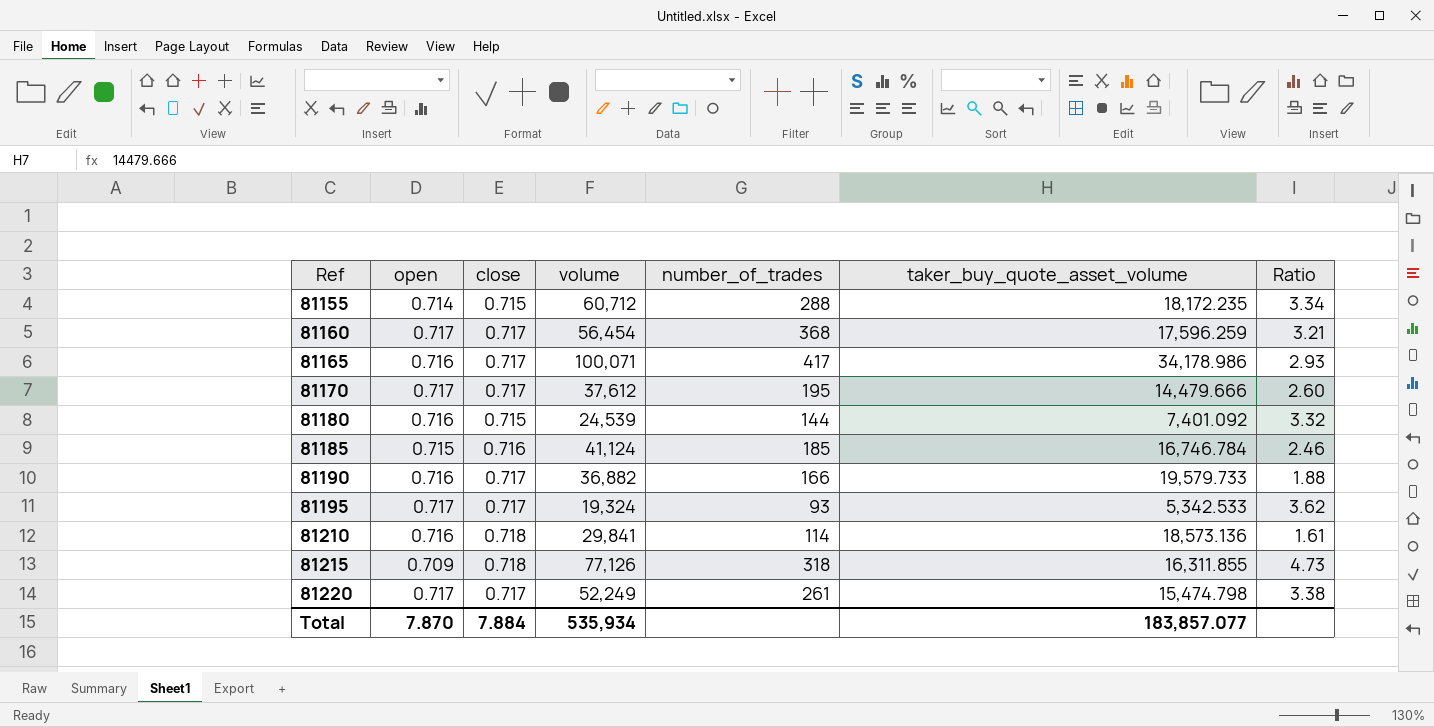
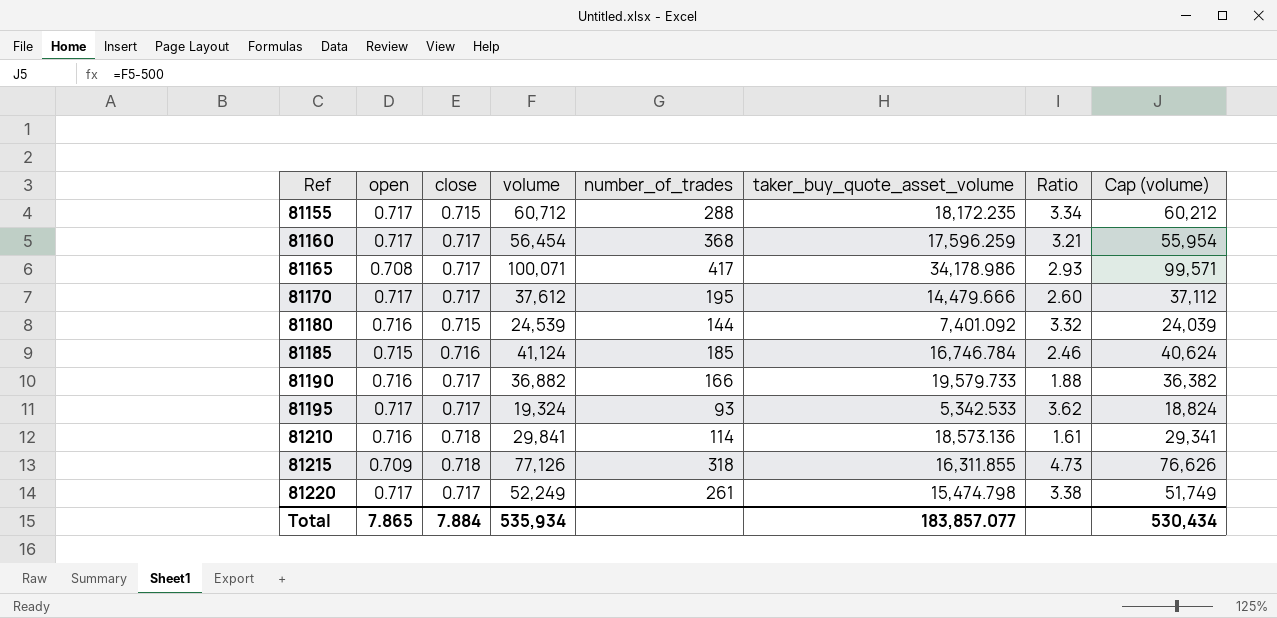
column Cap (volume) | formula: none -> [volume] - 500
81155 | open: 0.714 -> 0.717
81165 | open: 0.716 -> 0.708
Total | open: 7.870 -> 7.865

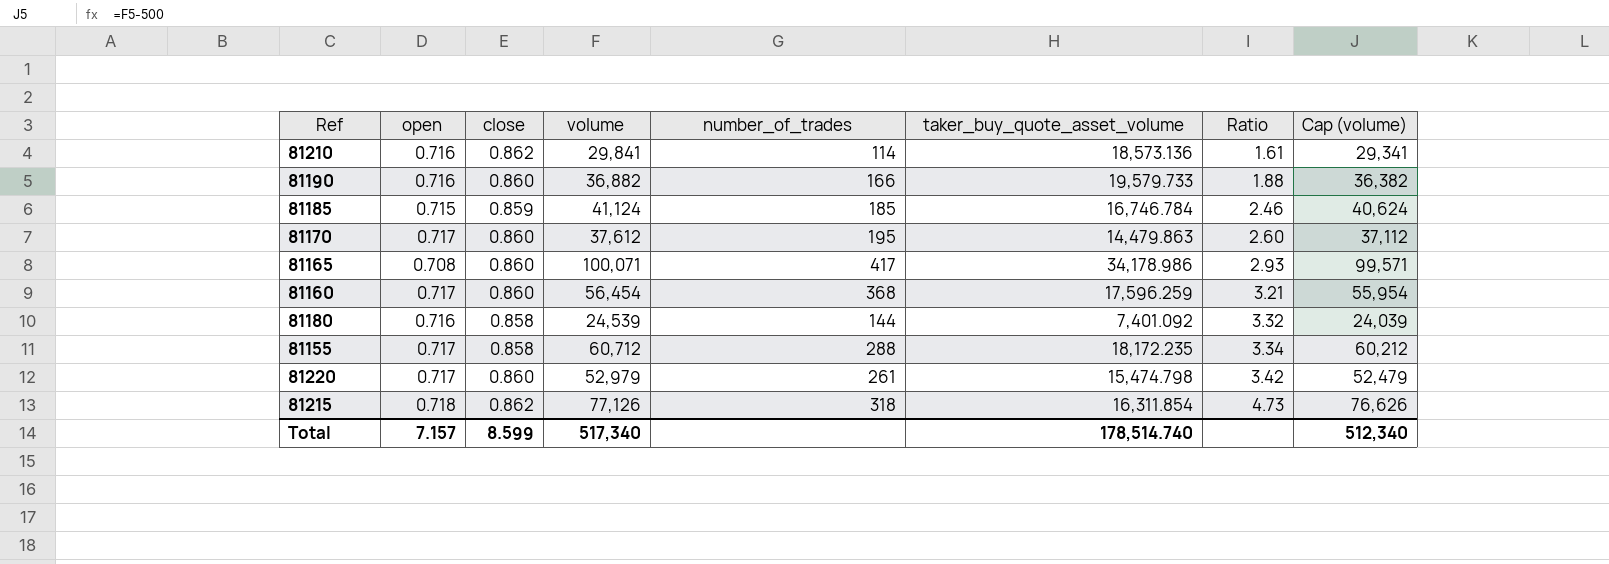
row order: Ref ascending -> Ratio ascending
row 81195: 0.717 | 0.717 | 19,324 | 93 | 5,342.533 | 3.62 | 18,824 -> none
81210 | close: 0.718 -> 0.862
81190 | close: 0.717 -> 0.860
81185 | close: 0.716 -> 0.859
81170 | close: 0.717 -> 0.860
81170 | taker_buy_quote_asset_volume: 14,479.666 -> 14,479.863
81165 | close: 0.717 -> 0.860
81160 | close: 0.717 -> 0.860
81180 | close: 0.715 -> 0.858
81155 | close: 0.715 -> 0.858
81220 | close: 0.717 -> 0.860
81220 | volume: 52,249 -> 52,979
81220 | Ratio: 3.38 -> 3.42
81220 | Cap (volume): 51,749 -> 52,479
81215 | open: 0.709 -> 0.718
81215 | close: 0.718 -> 0.862
81215 | taker_buy_quote_asset_volume: 16,311.855 -> 16,311.854
Total | open: 7.865 -> 7.157
Total | close: 7.884 -> 8.599
Total | volume: 535,934 -> 517,340
Total | taker_buy_quote_asset_volume: 183,857.077 -> 178,514.740
Total | Cap (volume): 530,434 -> 512,340

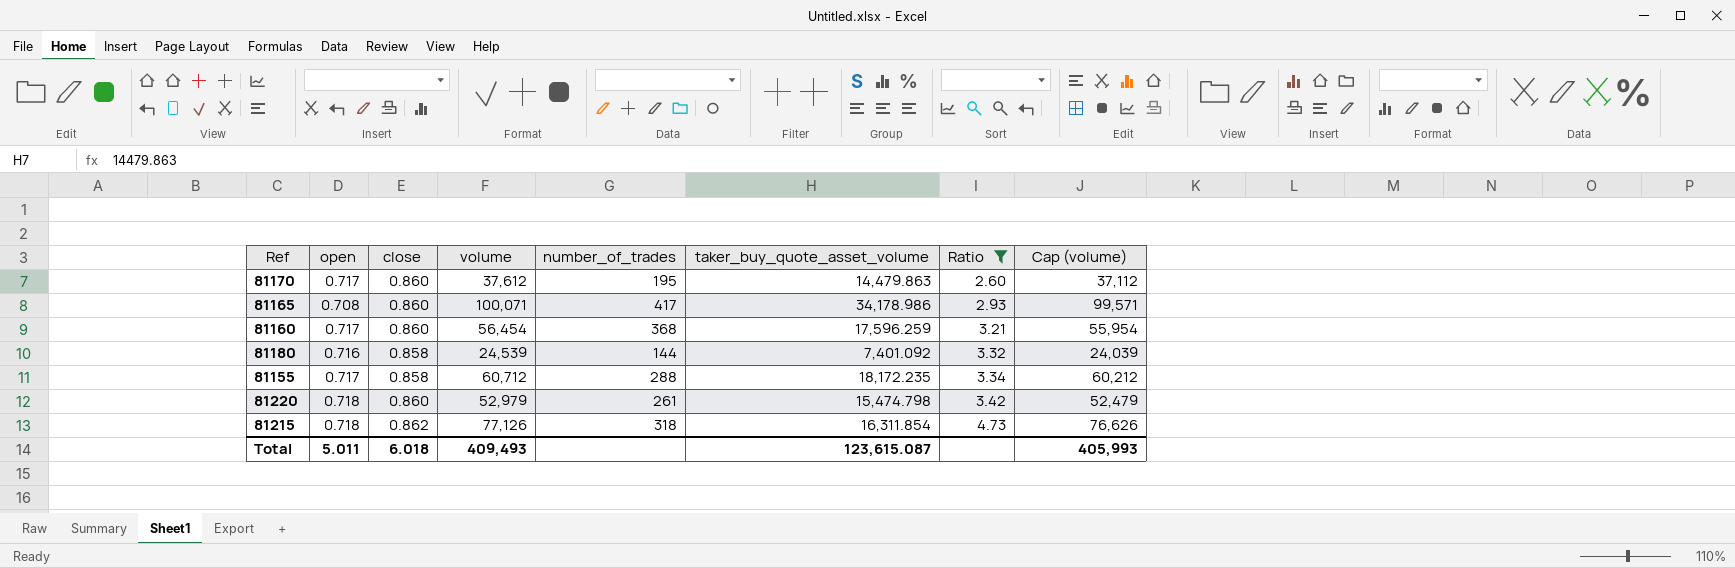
filter: none -> Ratio >= 2.60
81220 | open: 0.717 -> 0.718
Total | open: 7.157 -> 5.011
Total | close: 8.599 -> 6.018
Total | volume: 517,340 -> 409,493
Total | taker_buy_quote_asset_volume: 178,514.740 -> 123,615.087
Total | Cap (volume): 512,340 -> 405,993

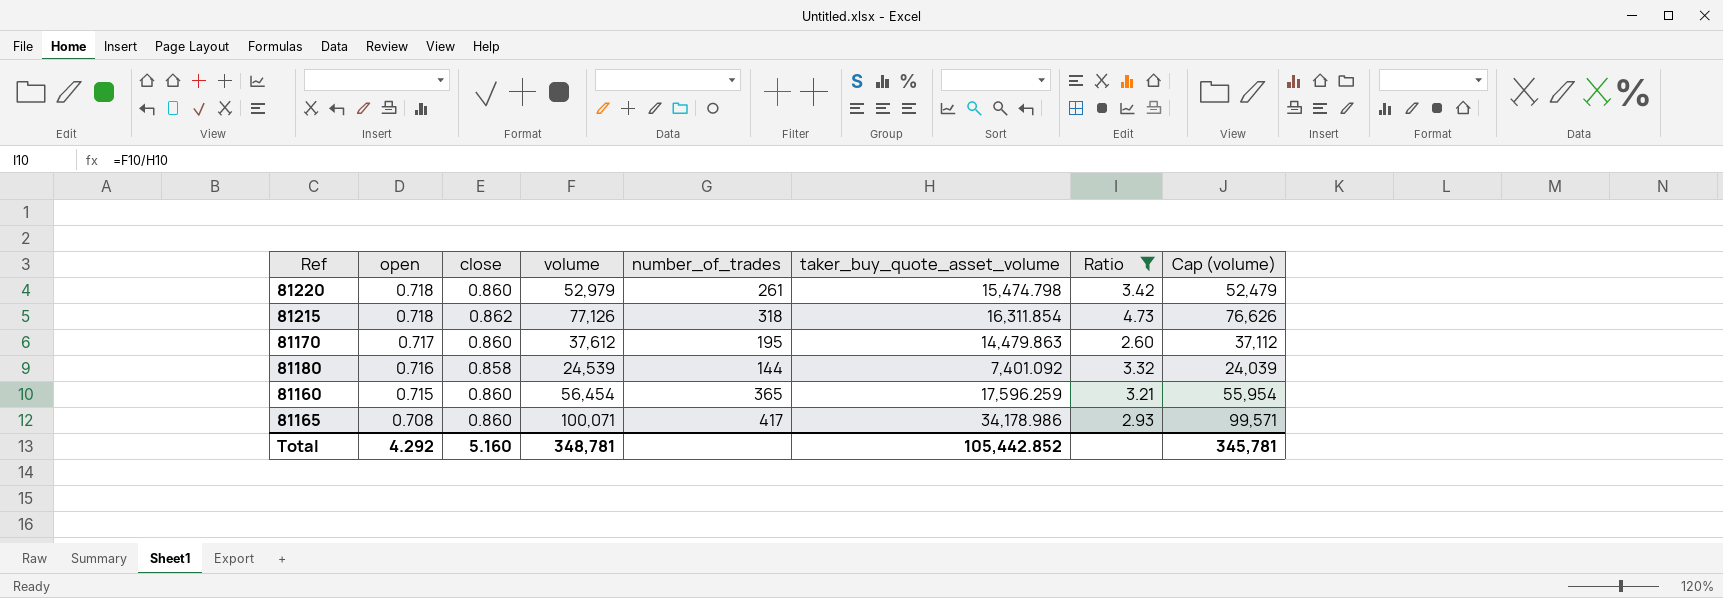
row order: Ratio ascending -> open descending
row 81155: 0.717 | 0.858 | 60,712 | 288 | 18,172.235 | 3.34 | 60,212 -> none
81160 | open: 0.717 -> 0.715
81160 | number_of_trades: 368 -> 365
Total | open: 5.011 -> 4.292
Total | close: 6.018 -> 5.160
Total | volume: 409,493 -> 348,781
Total | taker_buy_quote_asset_volume: 123,615.087 -> 105,442.852
Total | Cap (volume): 405,993 -> 345,781

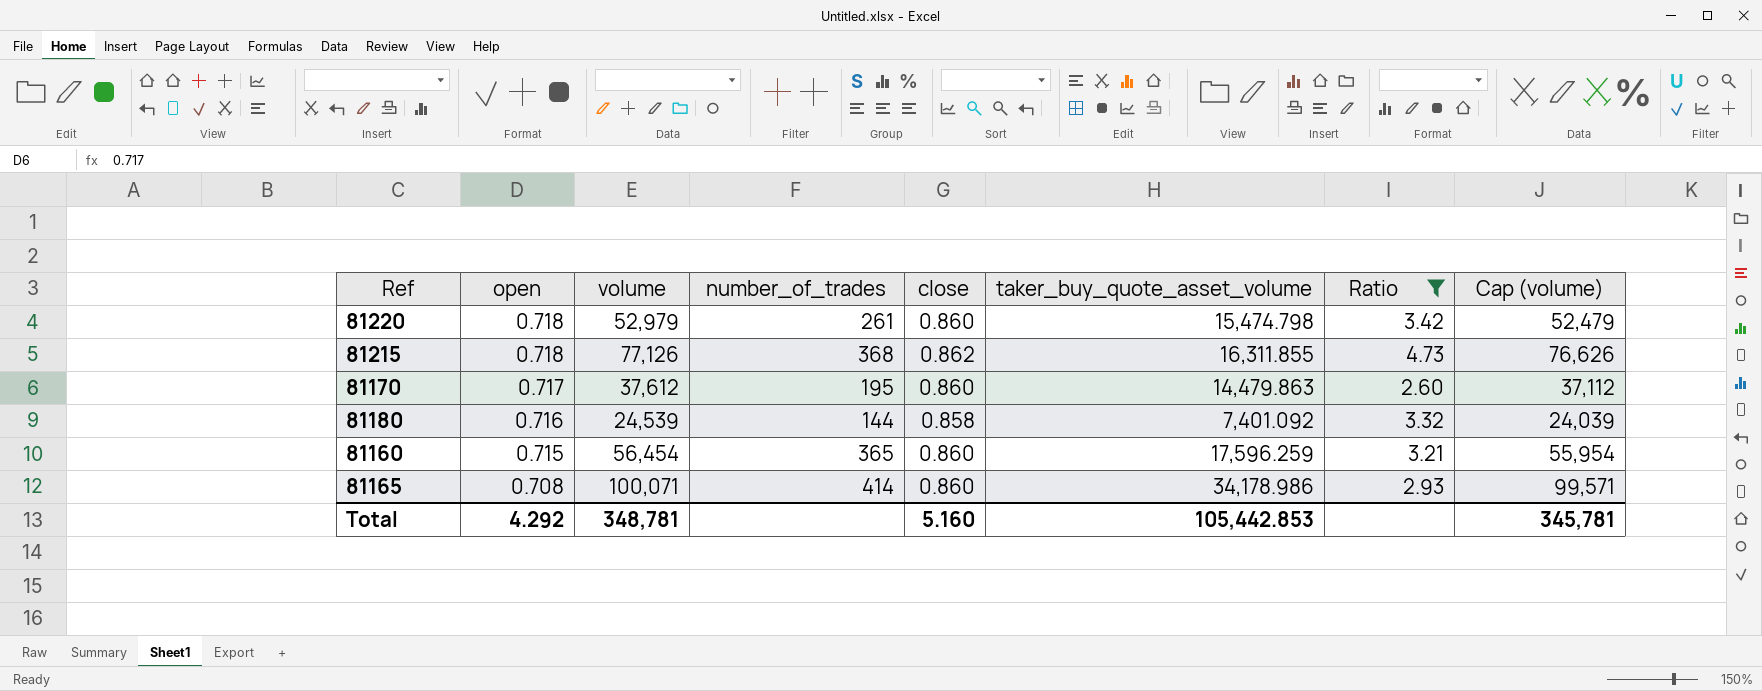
column close | position: 3 -> 5
81215 | number_of_trades: 318 -> 368
81215 | taker_buy_quote_asset_volume: 16,311.854 -> 16,311.855
81165 | number_of_trades: 417 -> 414
Total | taker_buy_quote_asset_volume: 105,442.852 -> 105,442.853

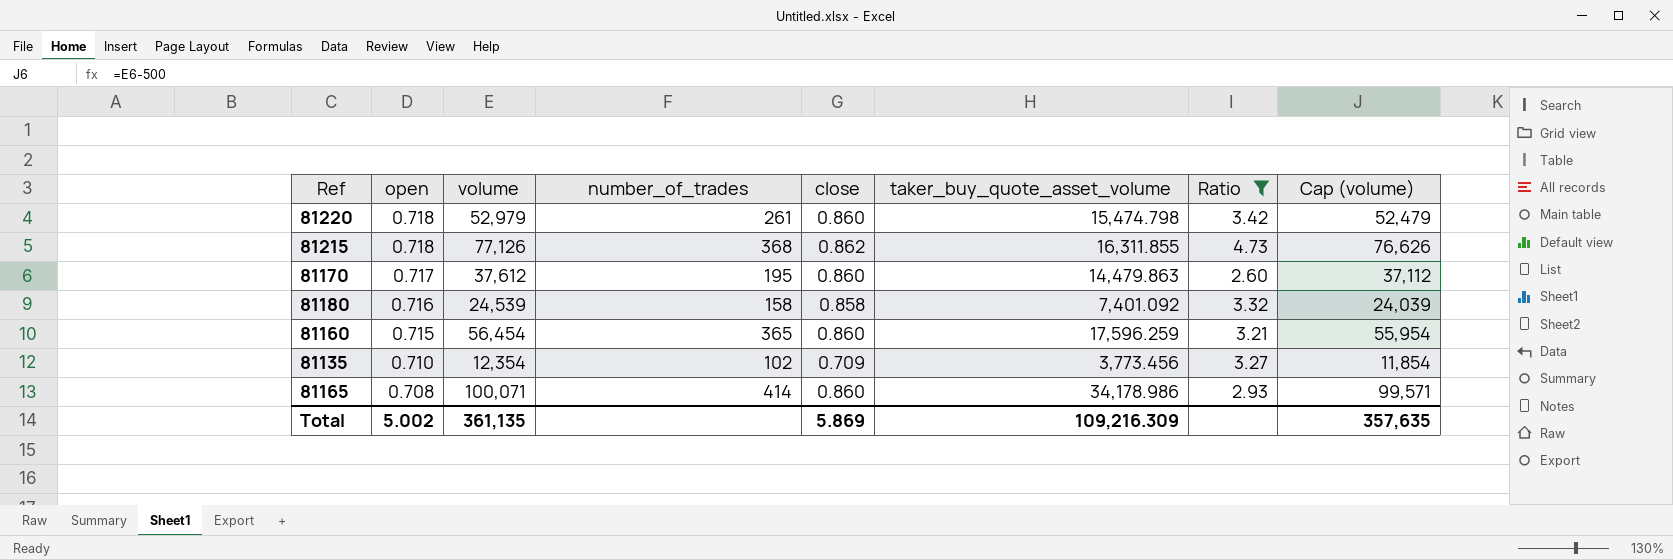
81180 | number_of_trades: 144 -> 158
row 81135: none -> 0.710 | 12,354 | 102 | 0.709 | 3,773.456 | 3.27 | 11,854
Total | open: 4.292 -> 5.002
Total | volume: 348,781 -> 361,135
Total | close: 5.160 -> 5.869
Total | taker_buy_quote_asset_volume: 105,442.853 -> 109,216.309
Total | Cap (volume): 345,781 -> 357,635

